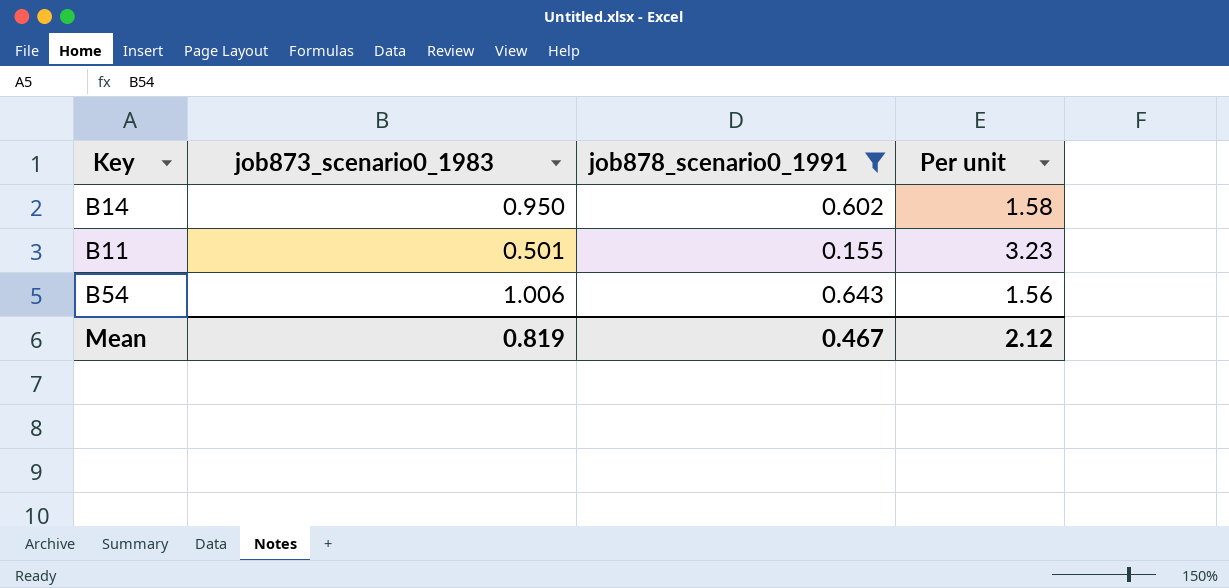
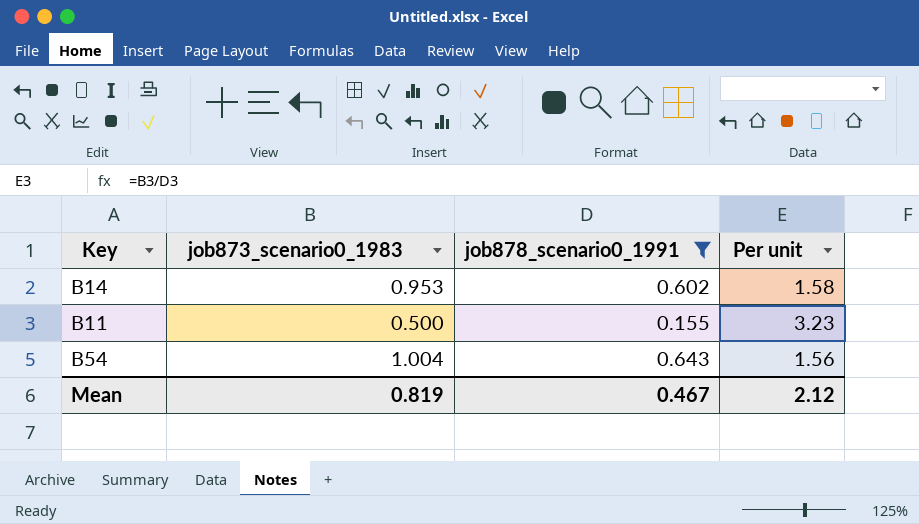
B14 | job873_scenario0_1983: 0.950 -> 0.953
B11 | job873_scenario0_1983: 0.501 -> 0.500
B54 | job873_scenario0_1983: 1.006 -> 1.004

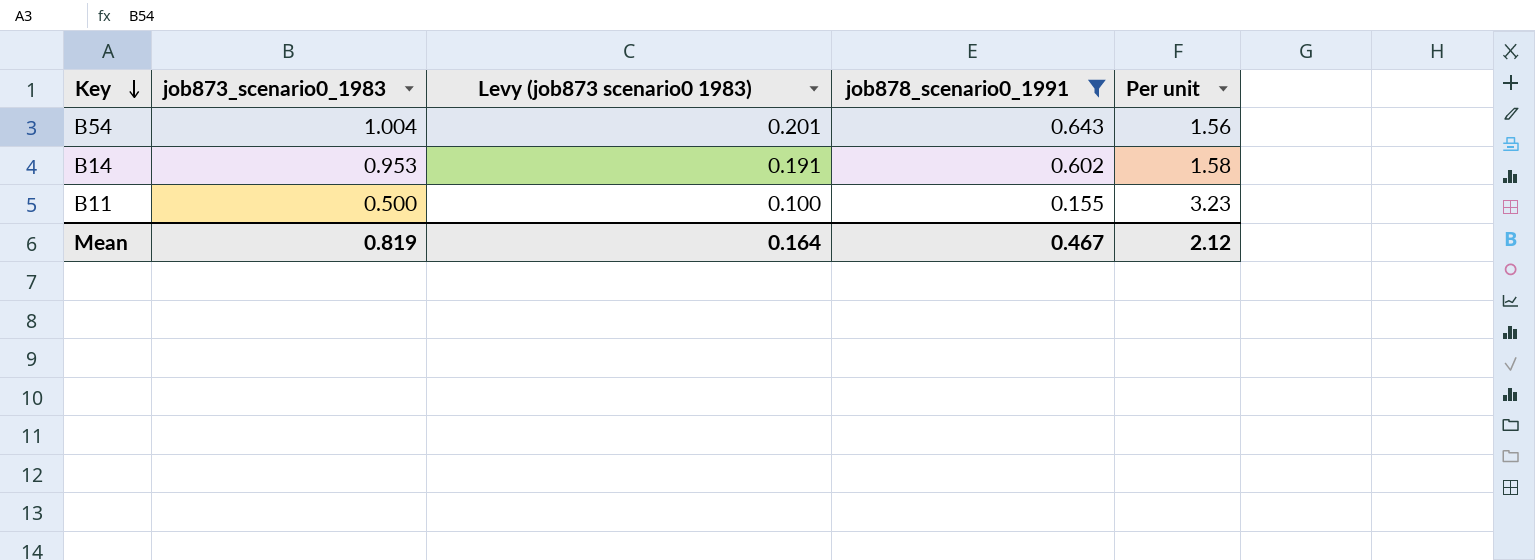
row order: none -> Key descending
column Levy (job873 scenario0 1983) | formula: none -> [job873_scenario0_1983] * 0.2

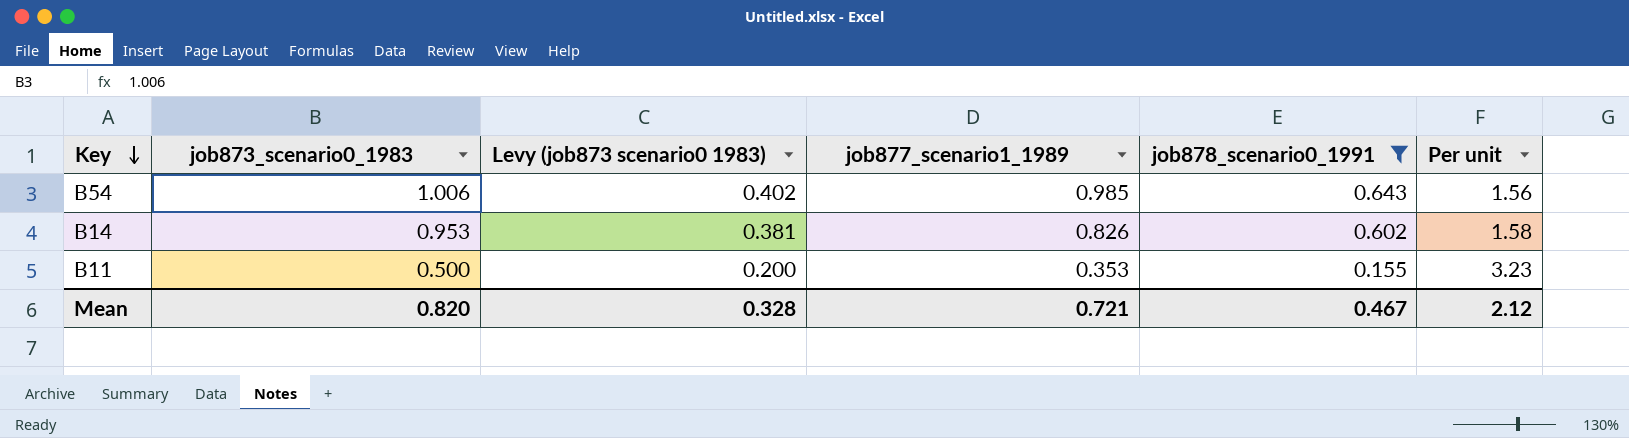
column Levy (job873 scenario0 1983) | formula: [job873_scenario0_1983] * 0.2 -> [job873_scenario0_1983] * 0.4
column job877_scenario1_1989 | position: none -> 4
B54 | job873_scenario0_1983: 1.004 -> 1.006
Mean | job873_scenario0_1983: 0.819 -> 0.820
Mean | Levy (job873 scenario0 1983): 0.164 -> 0.328

